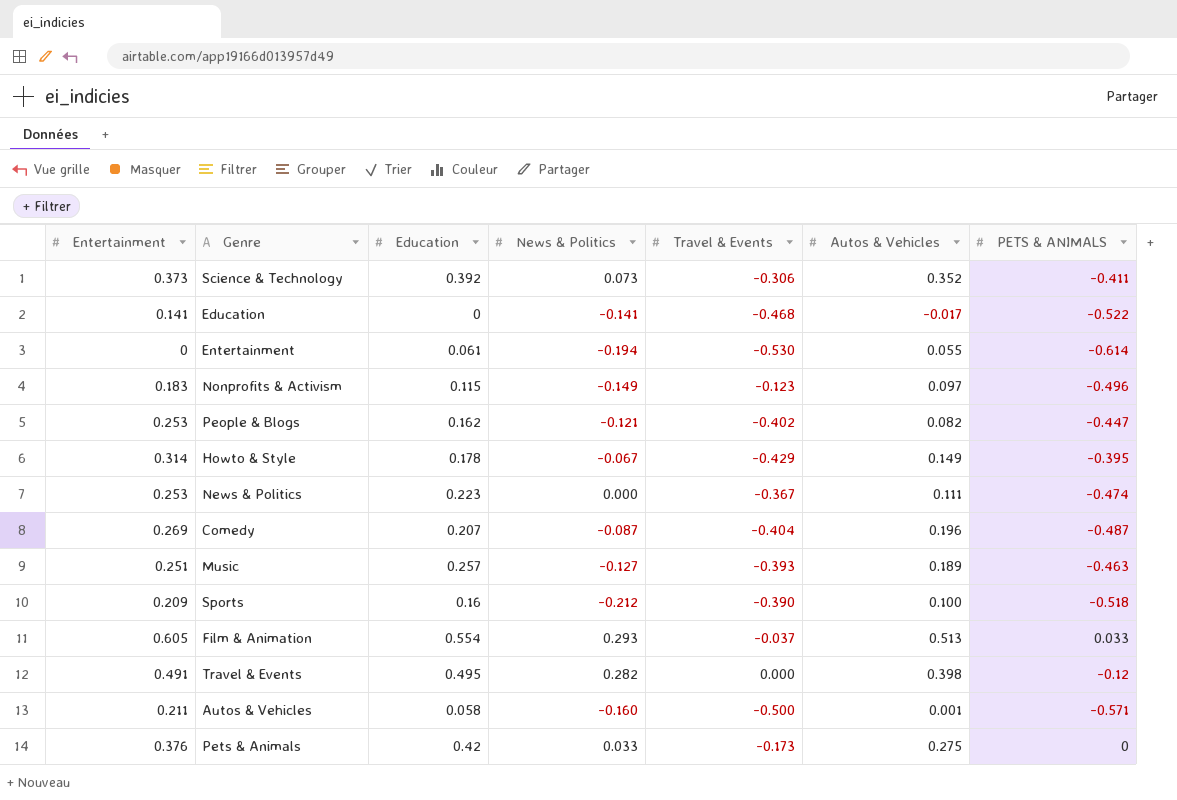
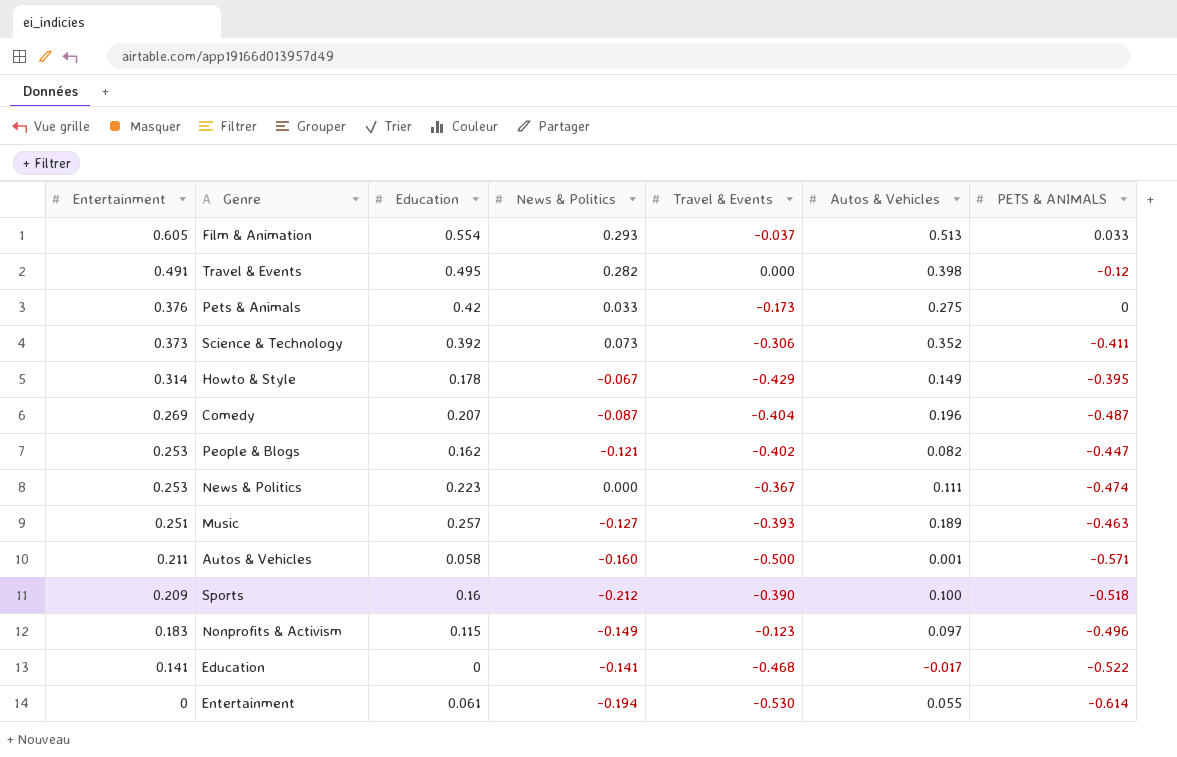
row order: none -> Entertainment descending

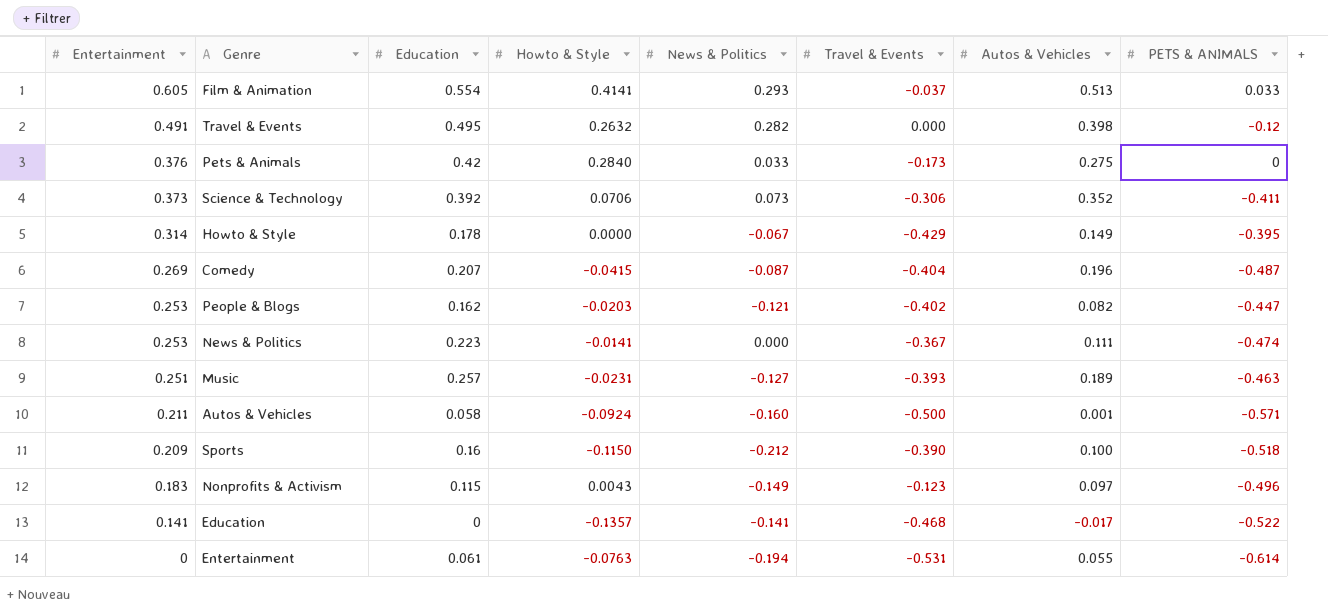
column Howto & Style | position: none -> 4
Entertainment | Travel & Events: -0.530 -> -0.531

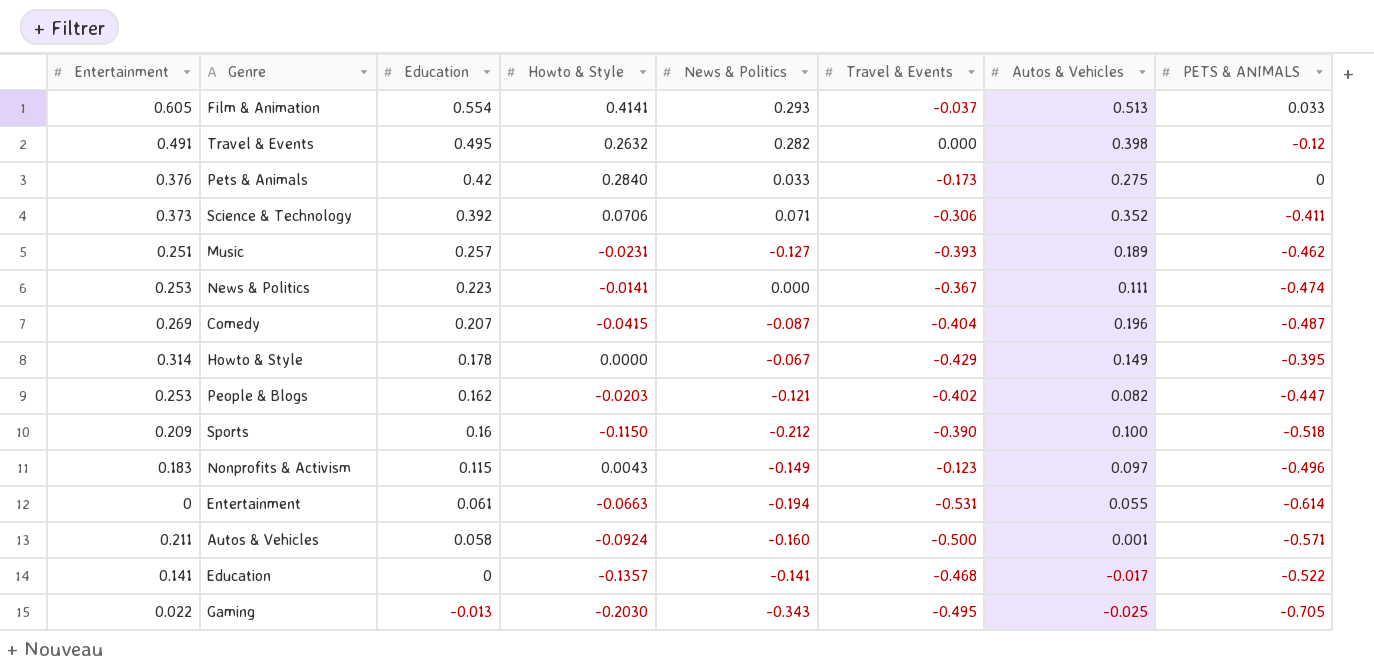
row order: Entertainment descending -> Education descending
Science & Technology | News & Politics: 0.073 -> 0.071
Music | PETS & ANIMALS: -0.463 -> -0.462
Entertainment | Howto & Style: -0.0763 -> -0.0663
row Gaming: none -> 0.022 | -0.013 | -0.2030 | -0.343 | -0.495 | -0.025 | -0.705

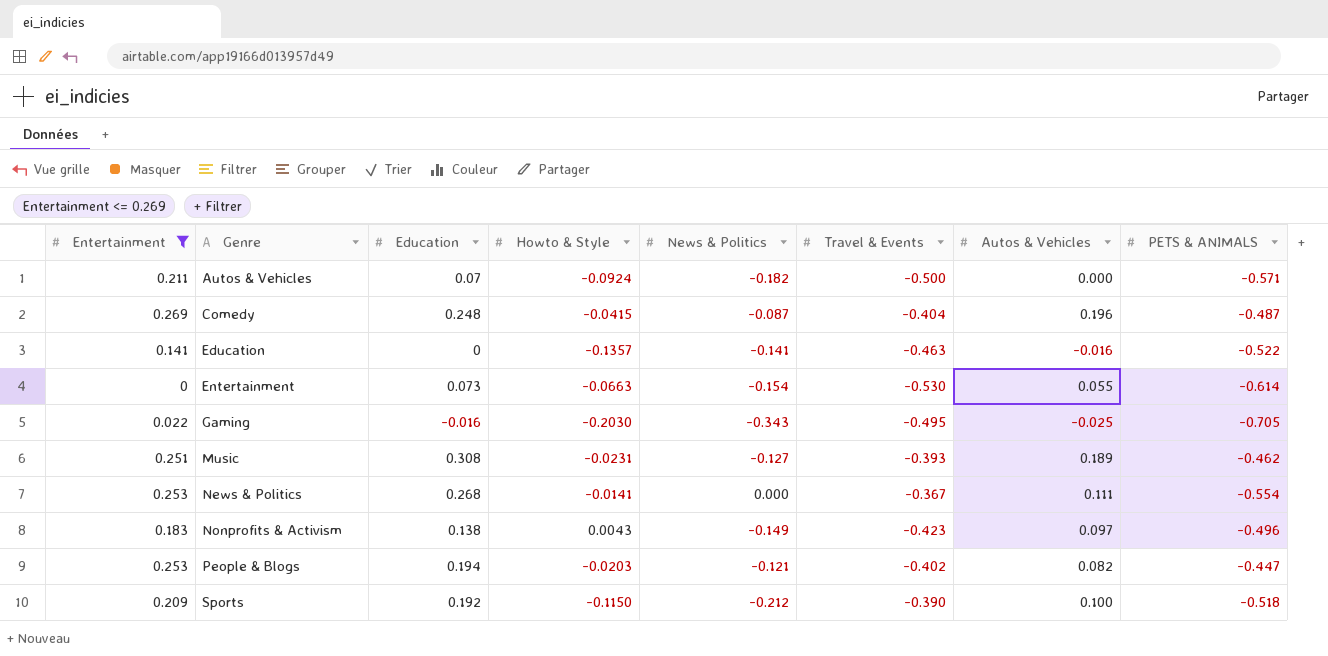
filter: none -> Entertainment <= 0.269
row order: Education descending -> Genre ascending
Autos & Vehicles | Education: 0.058 -> 0.07
Autos & Vehicles | News & Politics: -0.160 -> -0.182
Autos & Vehicles | Autos & Vehicles: 0.001 -> 0.000
Comedy | Education: 0.207 -> 0.248
Education | Travel & Events: -0.468 -> -0.463
Education | Autos & Vehicles: -0.017 -> -0.016
Entertainment | Education: 0.061 -> 0.073
Entertainment | News & Politics: -0.194 -> -0.154
Entertainment | Travel & Events: -0.531 -> -0.530
Gaming | Education: -0.013 -> -0.016
Music | Education: 0.257 -> 0.308
News & Politics | Education: 0.223 -> 0.268
News & Politics | PETS & ANIMALS: -0.474 -> -0.554
Nonprofits & Activism | Education: 0.115 -> 0.138
Nonprofits & Activism | Travel & Events: -0.123 -> -0.423
People & Blogs | Education: 0.162 -> 0.194
Sports | Education: 0.16 -> 0.192

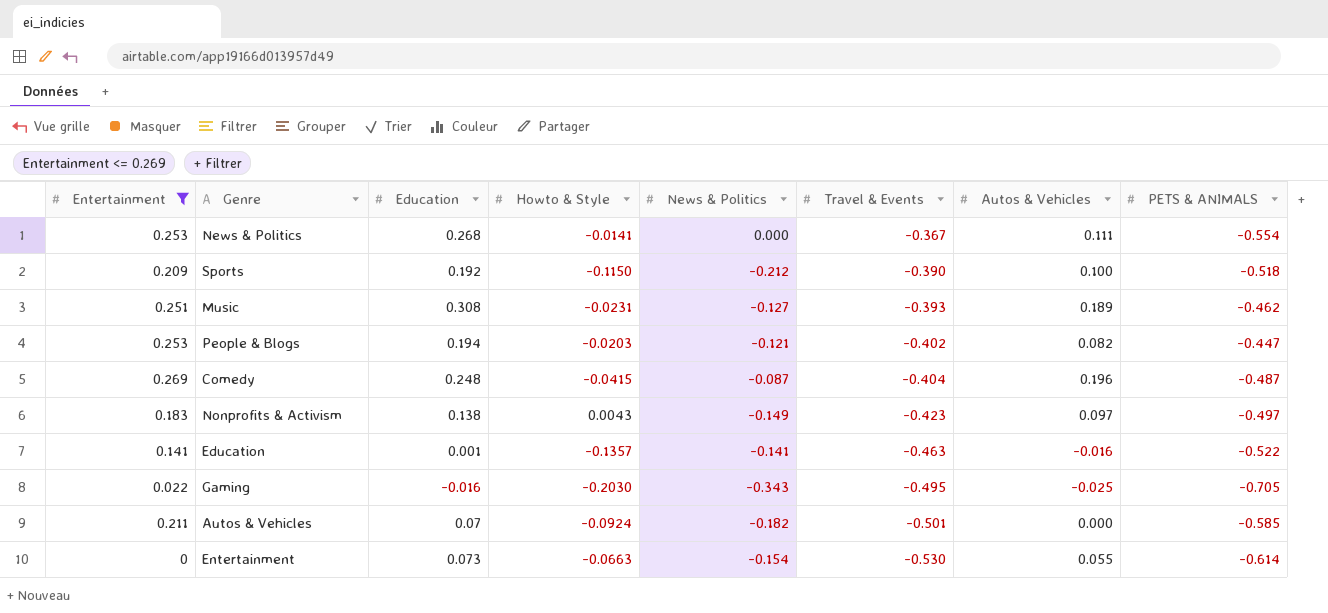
row order: Genre ascending -> Travel & Events descending
Nonprofits & Activism | PETS & ANIMALS: -0.496 -> -0.497
Education | Education: 0 -> 0.001
Autos & Vehicles | Travel & Events: -0.500 -> -0.501
Autos & Vehicles | PETS & ANIMALS: -0.571 -> -0.585

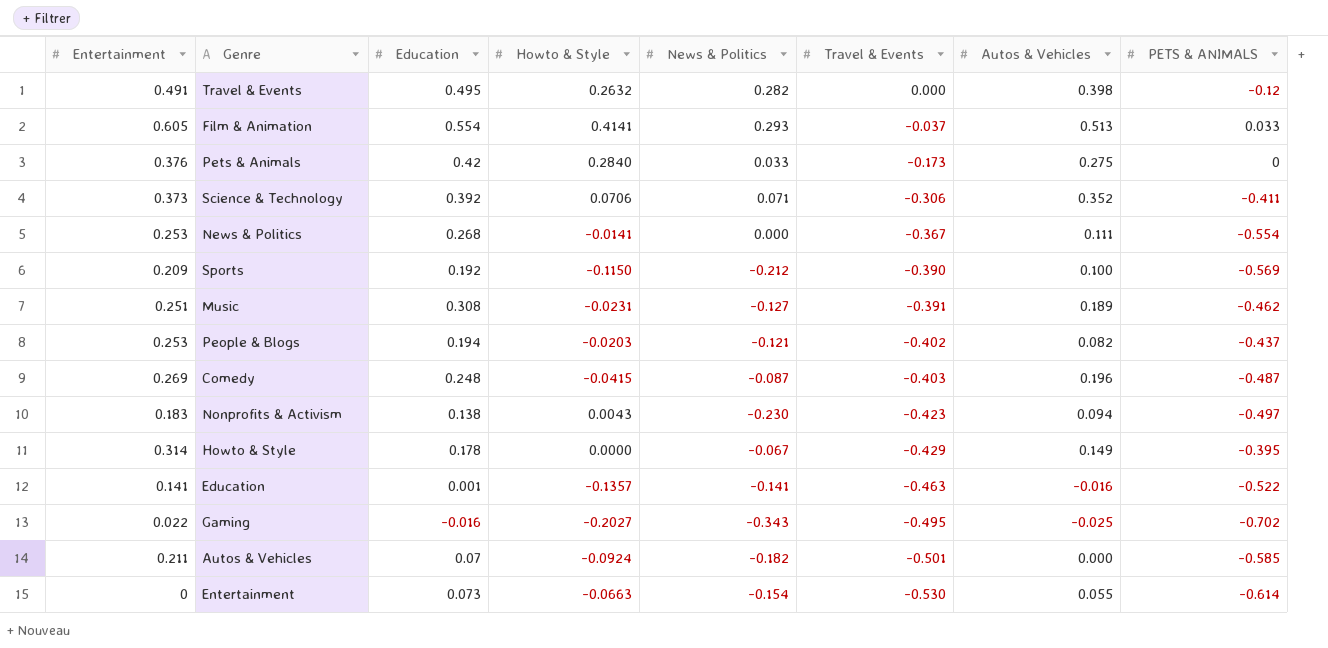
filter: Entertainment <= 0.269 -> none
Sports | PETS & ANIMALS: -0.518 -> -0.569
Music | Travel & Events: -0.393 -> -0.391
People & Blogs | PETS & ANIMALS: -0.447 -> -0.437
Comedy | Travel & Events: -0.404 -> -0.403
Nonprofits & Activism | News & Politics: -0.149 -> -0.230
Nonprofits & Activism | Autos & Vehicles: 0.097 -> 0.094
Gaming | Howto & Style: -0.2030 -> -0.2027
Gaming | PETS & ANIMALS: -0.705 -> -0.702

